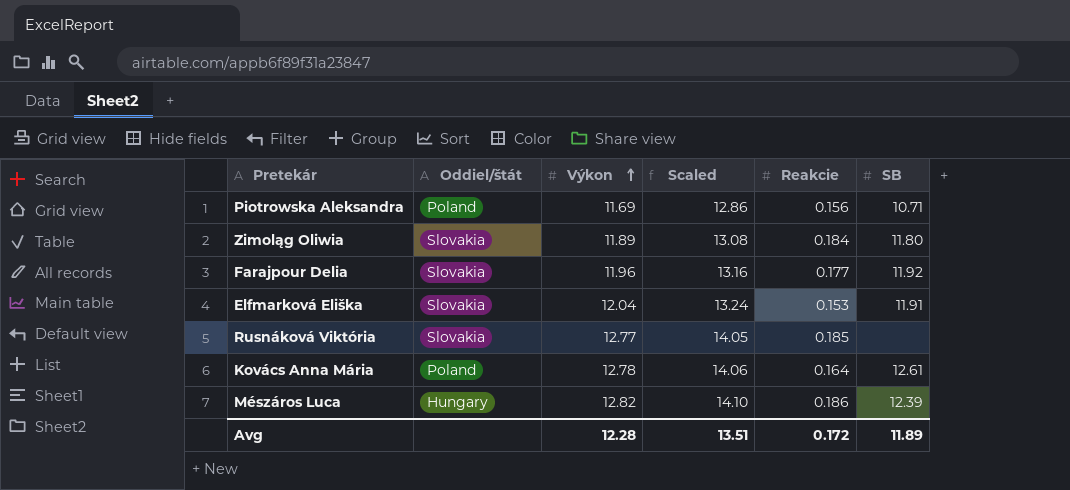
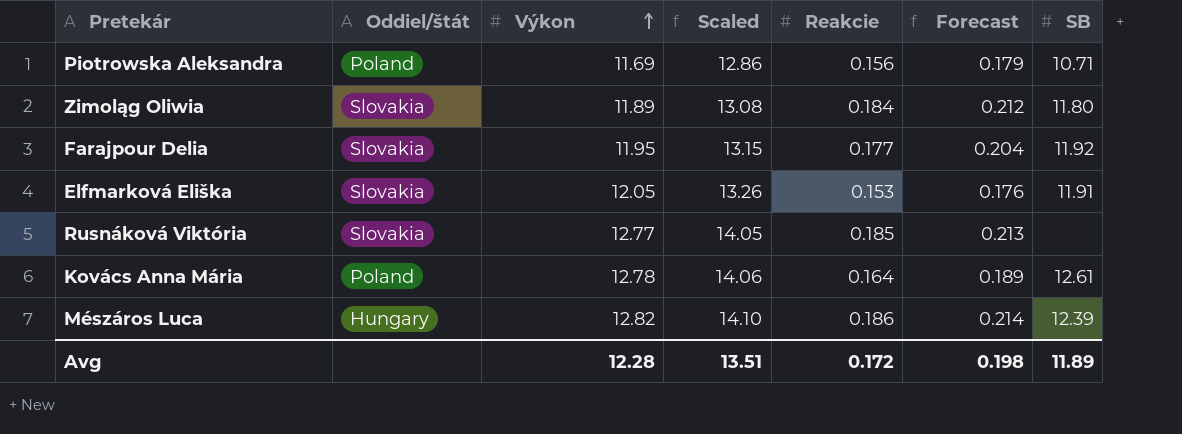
column Forecast | formula: none -> [Reakcie] * 1.15
Farajpour Delia | Výkon: 11.96 -> 11.95
Farajpour Delia | Scaled: 13.16 -> 13.15
Elfmarková Eliška | Výkon: 12.04 -> 12.05
Elfmarková Eliška | Scaled: 13.24 -> 13.26

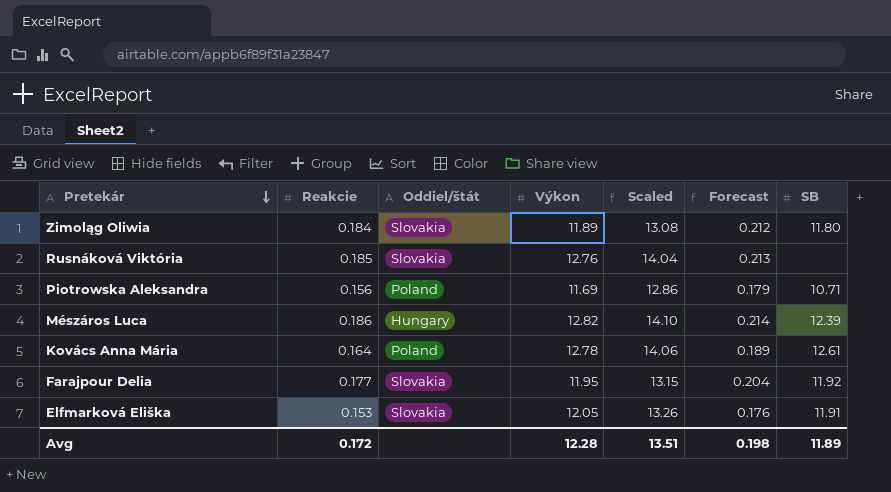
row order: Výkon ascending -> Pretekár descending
column Reakcie | position: 5 -> 2
Rusnáková Viktória | Výkon: 12.77 -> 12.76
Rusnáková Viktória | Scaled: 14.05 -> 14.04

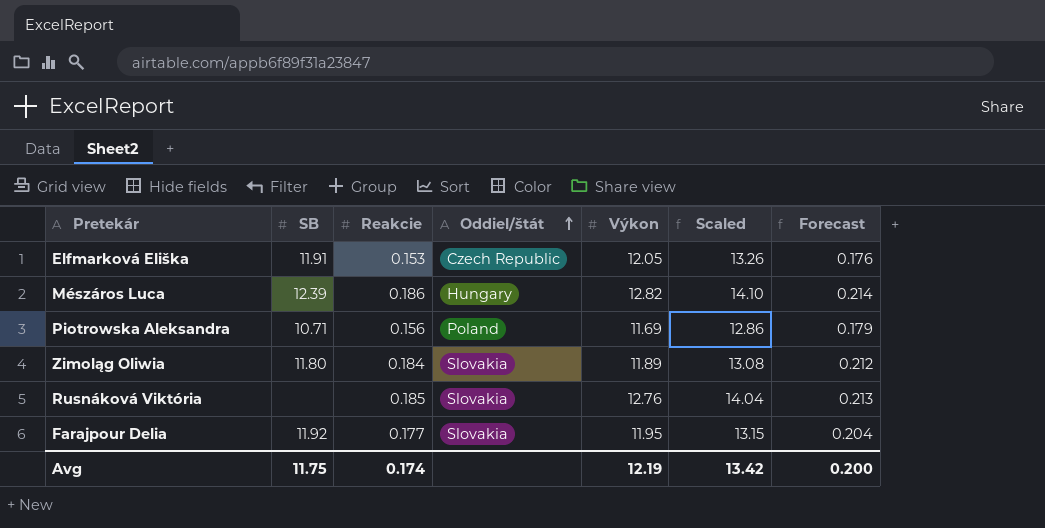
row order: Pretekár descending -> Oddiel/štát ascending
column SB | position: 7 -> 2
row Kovács Anna Mária: 0.164 | Poland | 12.78 | 14.06 | 0.189 | 12.61 -> none
Elfmarková Eliška | Oddiel/štát: Slovakia -> Czech Republic
Avg | SB: 11.89 -> 11.75
Avg | Reakcie: 0.172 -> 0.174
Avg | Výkon: 12.28 -> 12.19
Avg | Scaled: 13.51 -> 13.42
Avg | Forecast: 0.198 -> 0.200

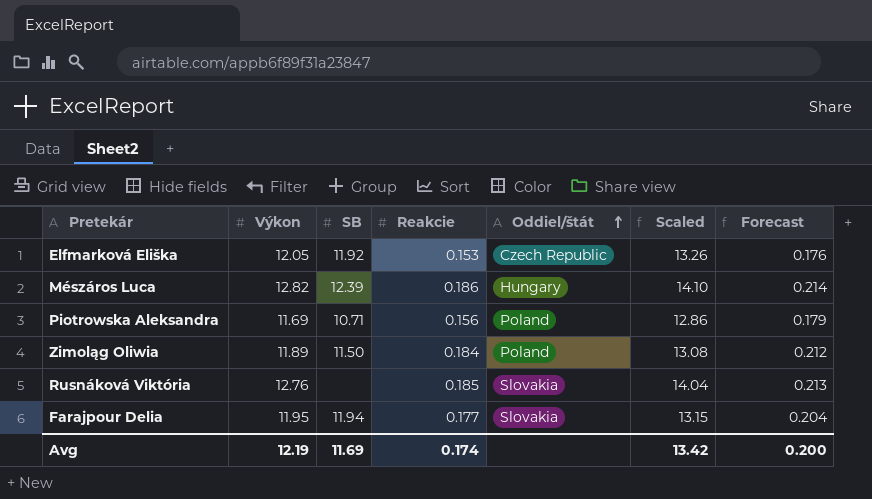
column Výkon | position: 5 -> 2
Elfmarková Eliška | SB: 11.91 -> 11.92
Zimoląg Oliwia | SB: 11.80 -> 11.50
Zimoląg Oliwia | Oddiel/štát: Slovakia -> Poland
Farajpour Delia | SB: 11.92 -> 11.94
Avg | SB: 11.75 -> 11.69

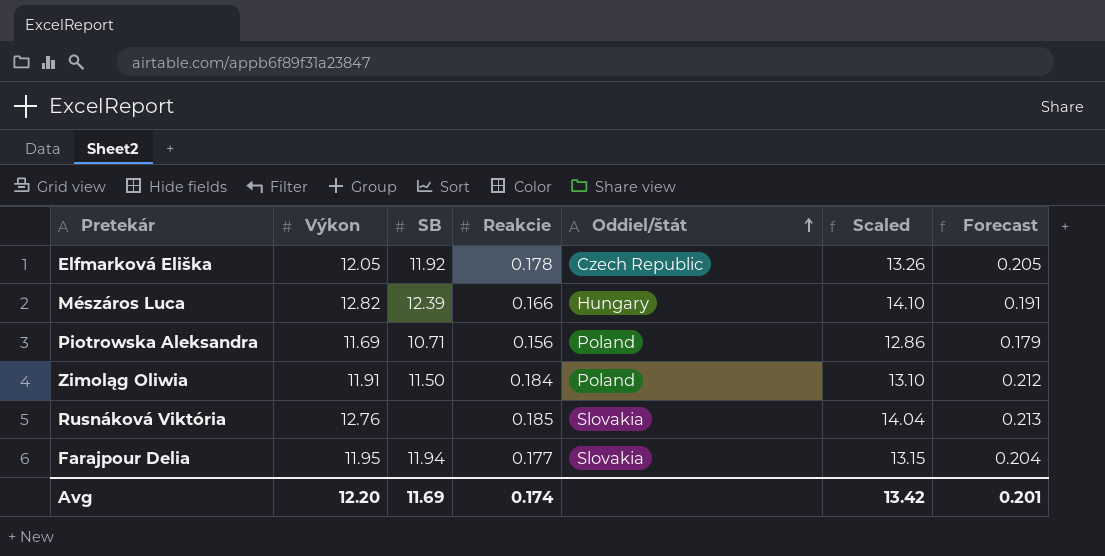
Elfmarková Eliška | Reakcie: 0.153 -> 0.178
Elfmarková Eliška | Forecast: 0.176 -> 0.205
Mészáros Luca | Reakcie: 0.186 -> 0.166
Mészáros Luca | Forecast: 0.214 -> 0.191
Zimoląg Oliwia | Výkon: 11.89 -> 11.91
Zimoląg Oliwia | Scaled: 13.08 -> 13.10
Avg | Výkon: 12.19 -> 12.20
Avg | Forecast: 0.200 -> 0.201

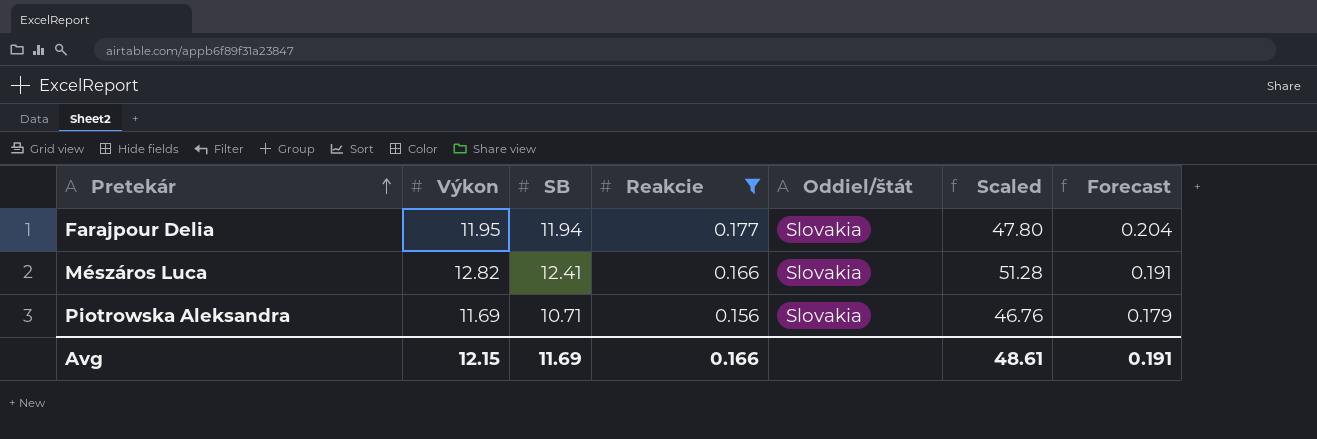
filter: none -> Reakcie <= 0.177
row order: Oddiel/štát ascending -> Pretekár ascending
column Scaled | formula: [Výkon] * 1.1 -> [Výkon] * 4
Mészáros Luca | SB: 12.39 -> 12.41
Mészáros Luca | Oddiel/štát: Hungary -> Slovakia
Piotrowska Aleksandra | Oddiel/štát: Poland -> Slovakia
Avg | Výkon: 12.20 -> 12.15
Avg | Reakcie: 0.174 -> 0.166
Avg | Scaled: 13.42 -> 48.61
Avg | Forecast: 0.201 -> 0.191

